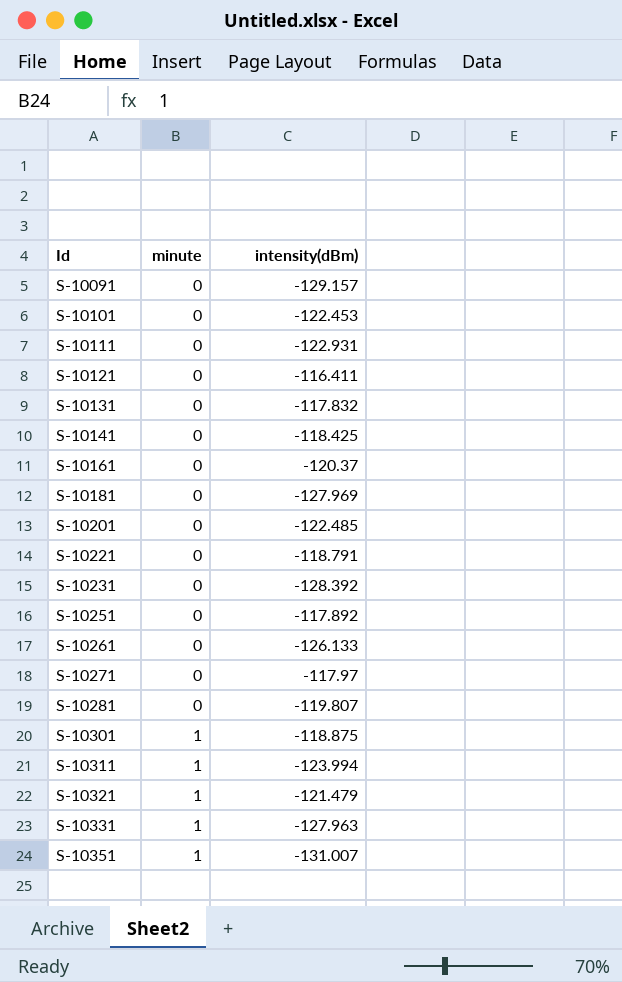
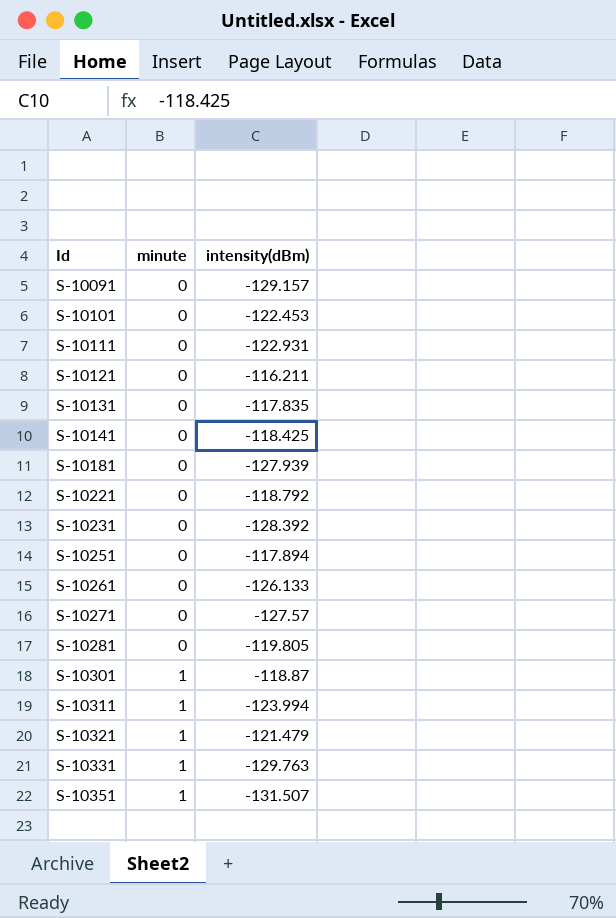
row S-10161: 0 | -120.37 -> none
row S-10201: 0 | -122.485 -> none
S-10121 | intensity(dBm): -116.411 -> -116.211
S-10131 | intensity(dBm): -117.832 -> -117.835
S-10181 | intensity(dBm): -127.969 -> -127.939
S-10221 | intensity(dBm): -118.791 -> -118.792
S-10251 | intensity(dBm): -117.892 -> -117.894
S-10271 | intensity(dBm): -117.97 -> -127.57
S-10281 | intensity(dBm): -119.807 -> -119.805
S-10301 | intensity(dBm): -118.875 -> -118.87
S-10331 | intensity(dBm): -127.963 -> -129.763
S-10351 | intensity(dBm): -131.007 -> -131.507

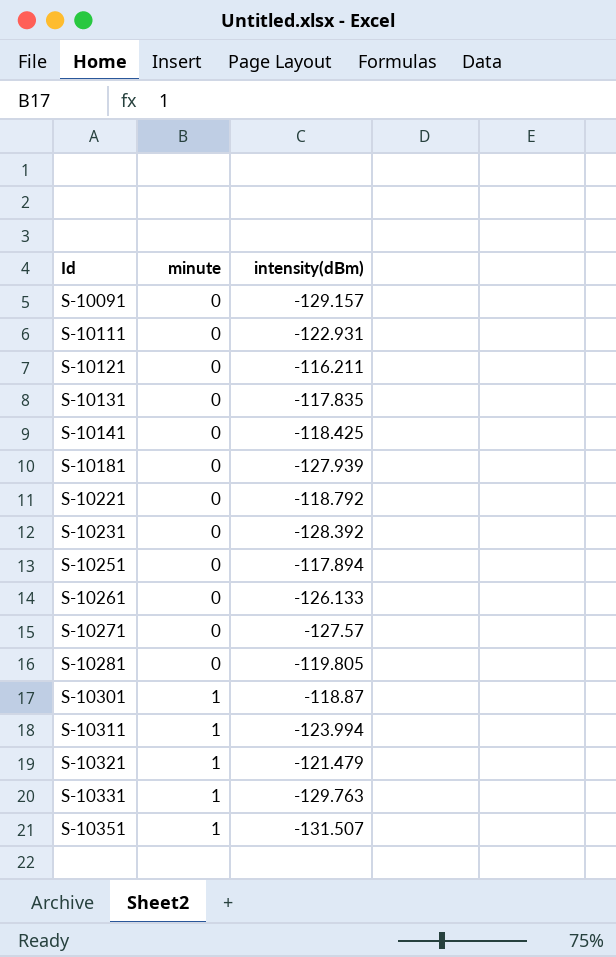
row S-10101: 0 | -122.453 -> none

